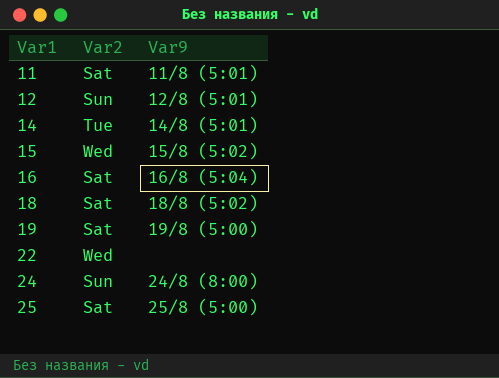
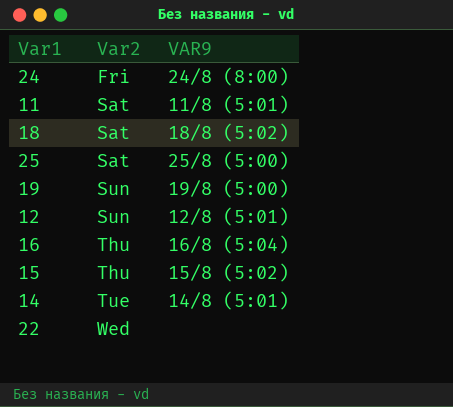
row order: Var1 ascending -> Var2 ascending
column name: Var9 -> VAR9
24 | Var2: Sun -> Fri
19 | Var2: Sat -> Sun
16 | Var2: Sat -> Thu
15 | Var2: Wed -> Thu

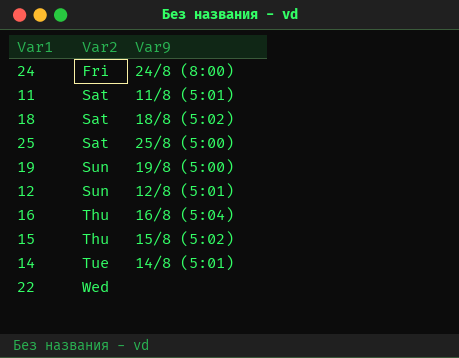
column name: VAR9 -> Var9

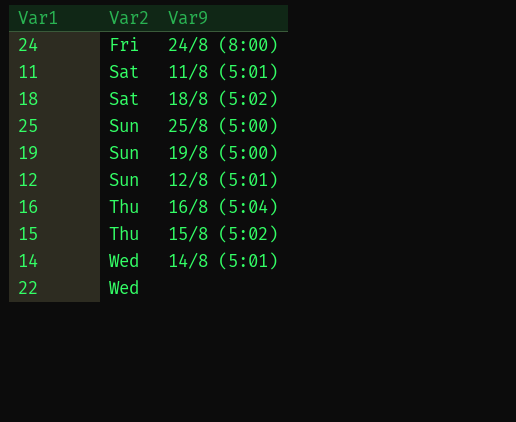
25 | Var2: Sat -> Sun
14 | Var2: Tue -> Wed

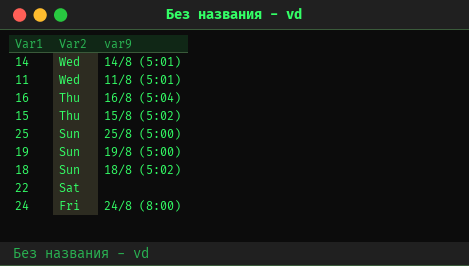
row order: Var2 ascending -> Var2 descending
column name: Var9 -> var9
row 12: Sun | 12/8 (5:01) -> none
11 | Var2: Sat -> Wed
18 | Var2: Sat -> Sun
22 | Var2: Wed -> Sat

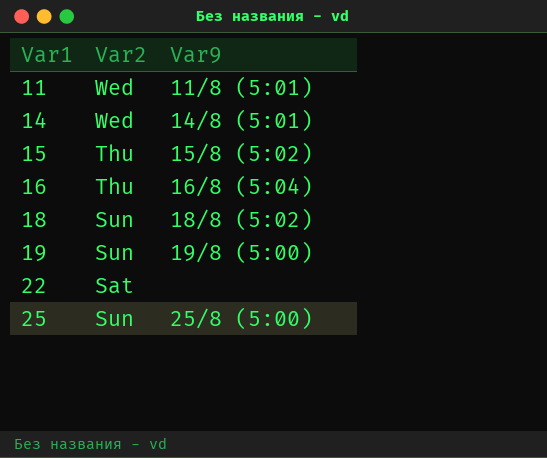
row order: Var2 descending -> Var1 ascending
column name: var9 -> Var9
row 24: Fri | 24/8 (8:00) -> none

